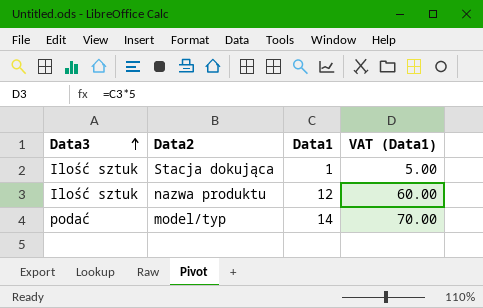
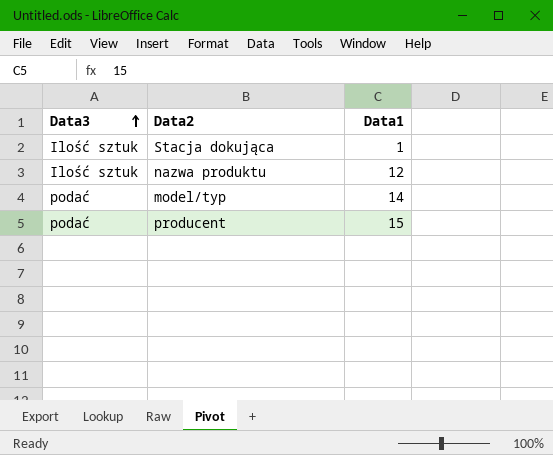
column VAT (Data1) | formula: [Data1] * 5 -> none
row producent: none -> podać | 15

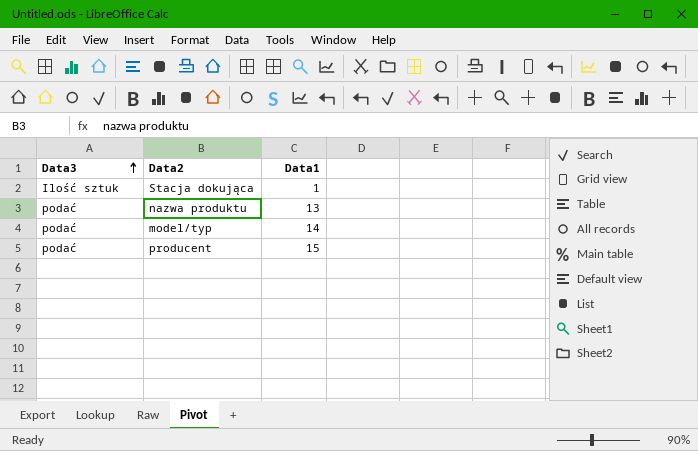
nazwa produktu | Data3: Ilość sztuk -> podać
nazwa produktu | Data1: 12 -> 13

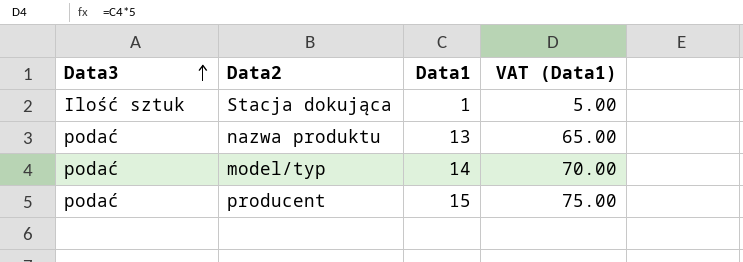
column VAT (Data1) | formula: none -> [Data1] * 5

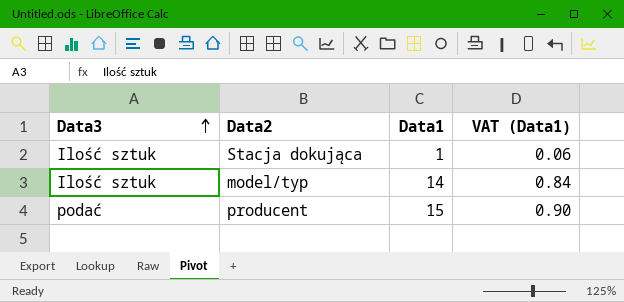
column VAT (Data1) | formula: [Data1] * 5 -> [Data1] * 0.06
row nazwa produktu: podać | 13 | 65.00 -> none
model/typ | Data3: podać -> Ilość sztuk

